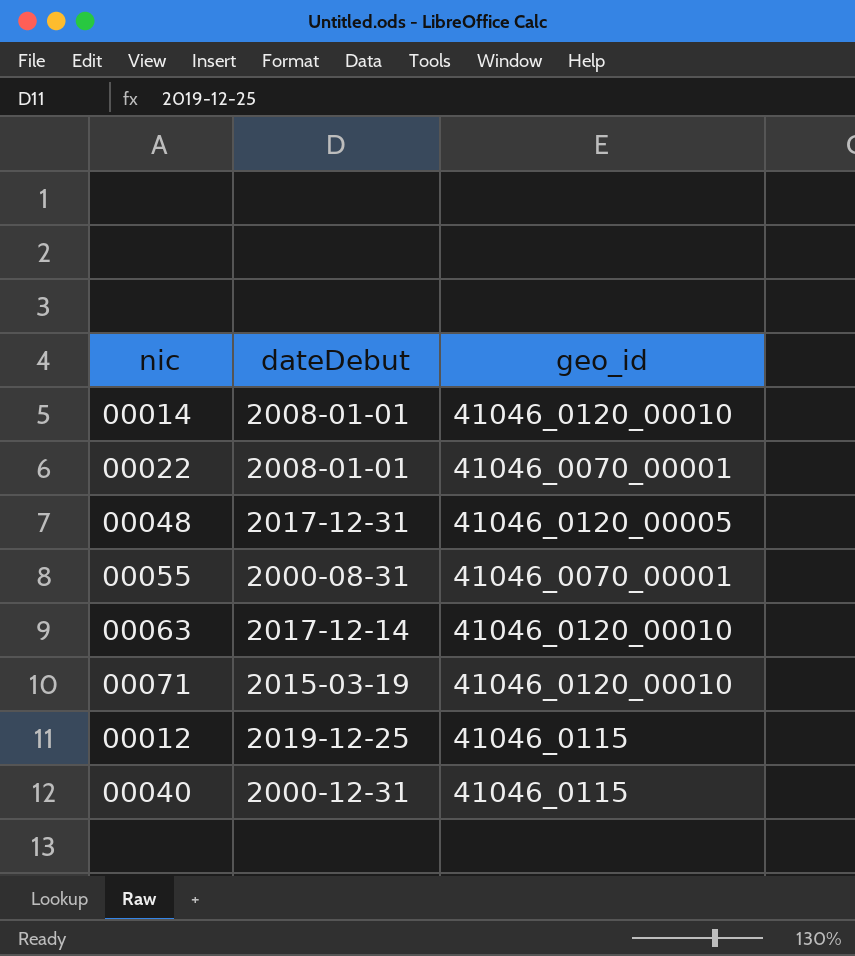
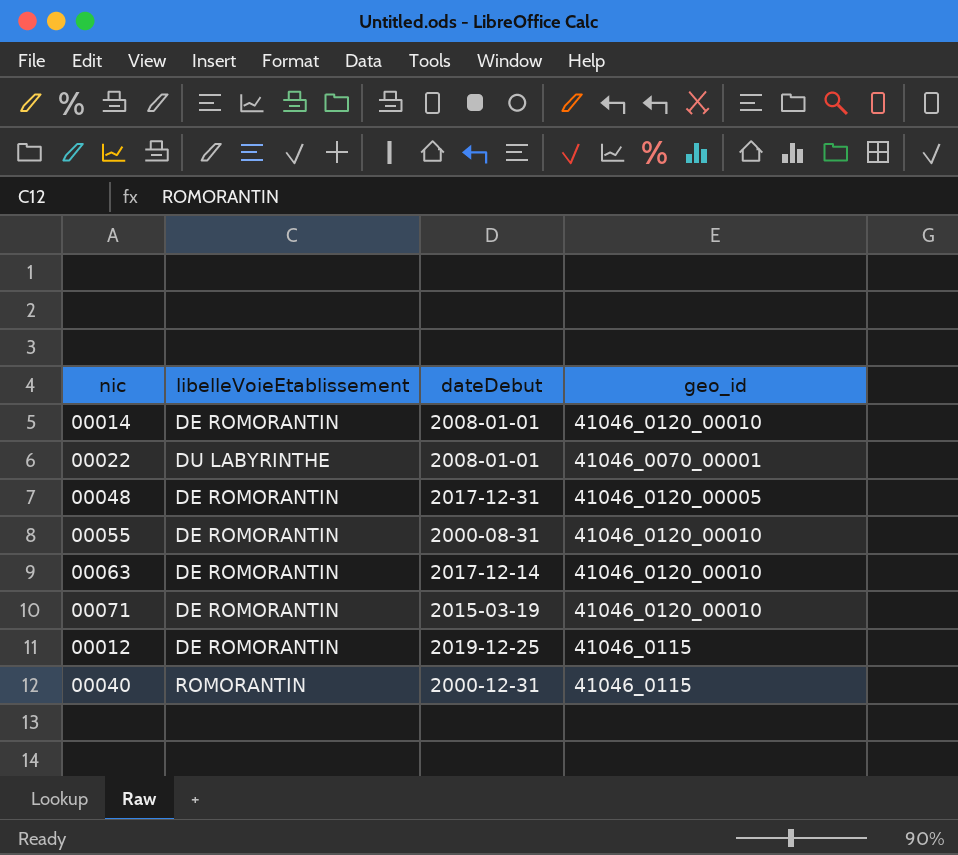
column libelleVoieEtablissement | position: none -> 2
00055 | geo_id: 41046_0070_00001 -> 41046_0120_00010

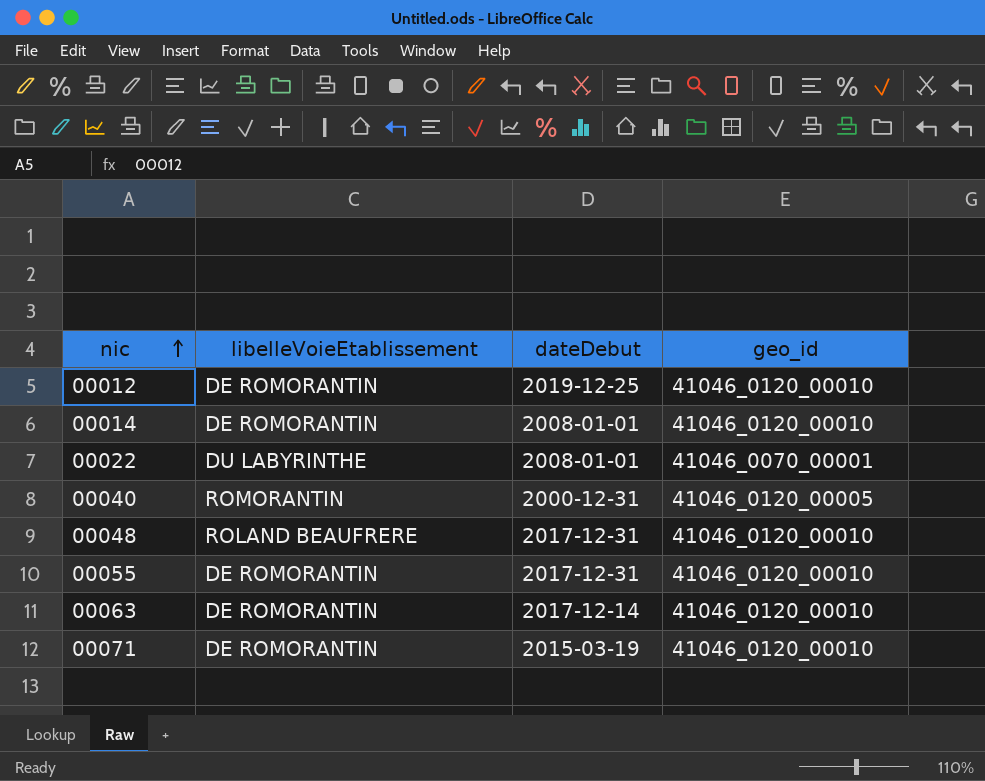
row order: none -> nic ascending
00012 | geo_id: 41046_0115 -> 41046_0120_00010
00040 | geo_id: 41046_0115 -> 41046_0120_00005
00048 | libelleVoieEtablissement: DE ROMORANTIN -> ROLAND BEAUFRERE
00048 | geo_id: 41046_0120_00005 -> 41046_0120_00010
00055 | dateDebut: 2000-08-31 -> 2017-12-31

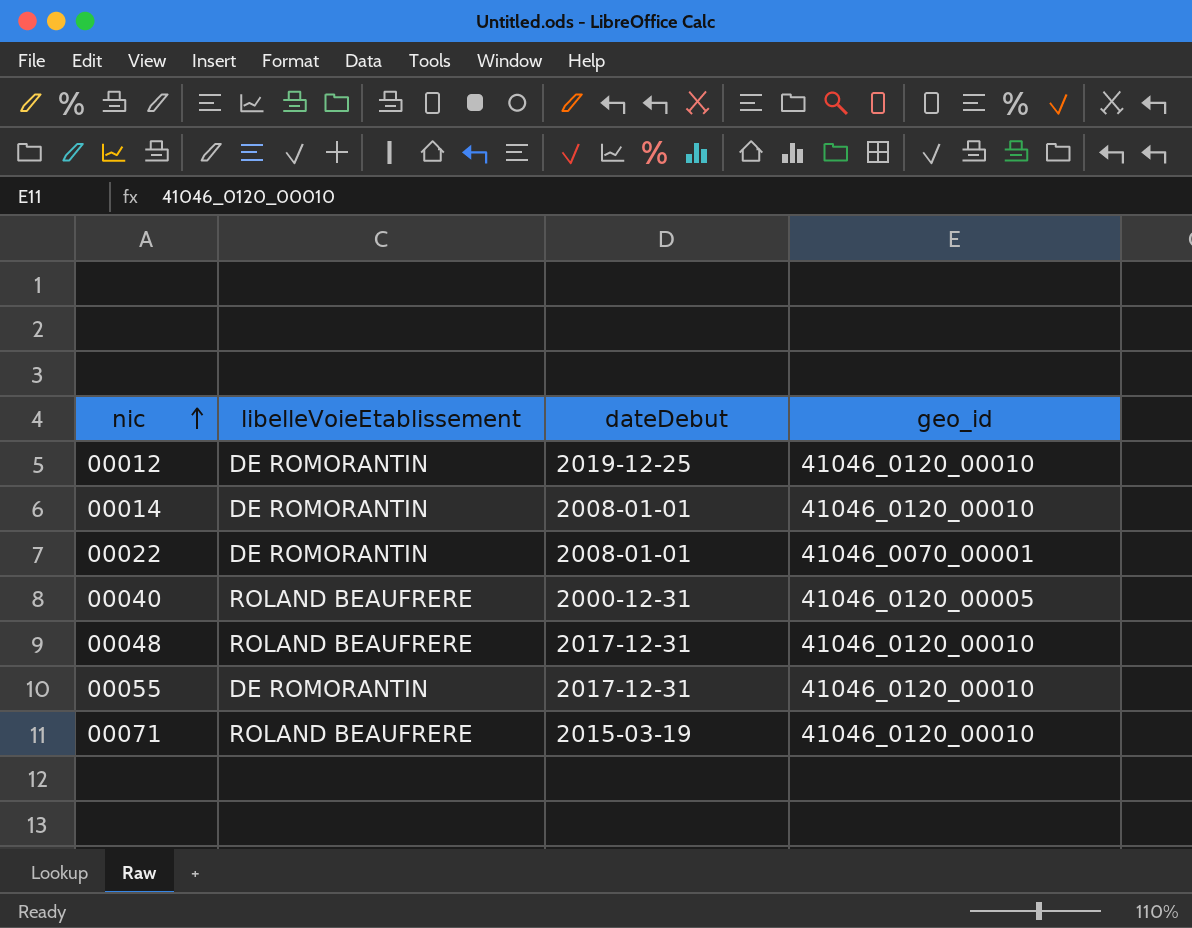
row 00063: DE ROMORANTIN | 2017-12-14 | 41046_0120_00010 -> none
00022 | libelleVoieEtablissement: DU LABYRINTHE -> DE ROMORANTIN
00040 | libelleVoieEtablissement: ROMORANTIN -> ROLAND BEAUFRERE
00071 | libelleVoieEtablissement: DE ROMORANTIN -> ROLAND BEAUFRERE

